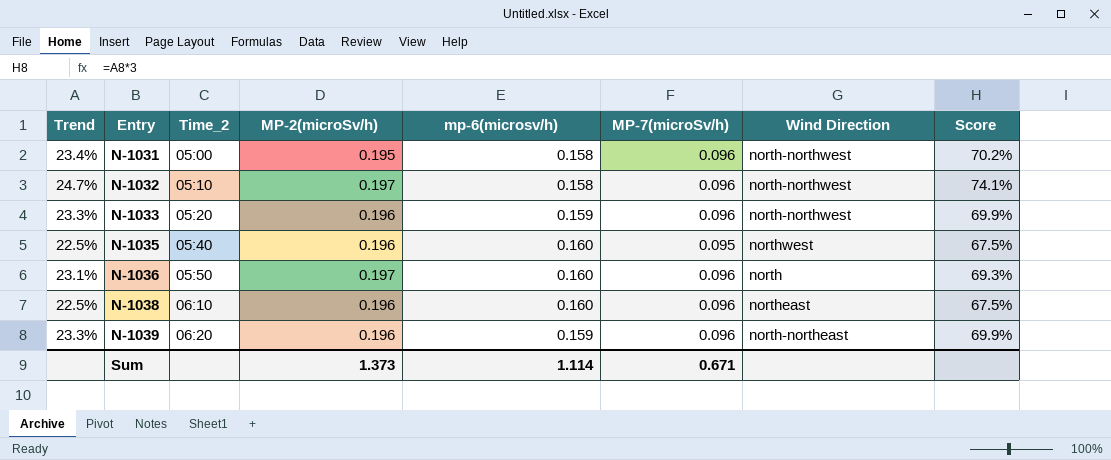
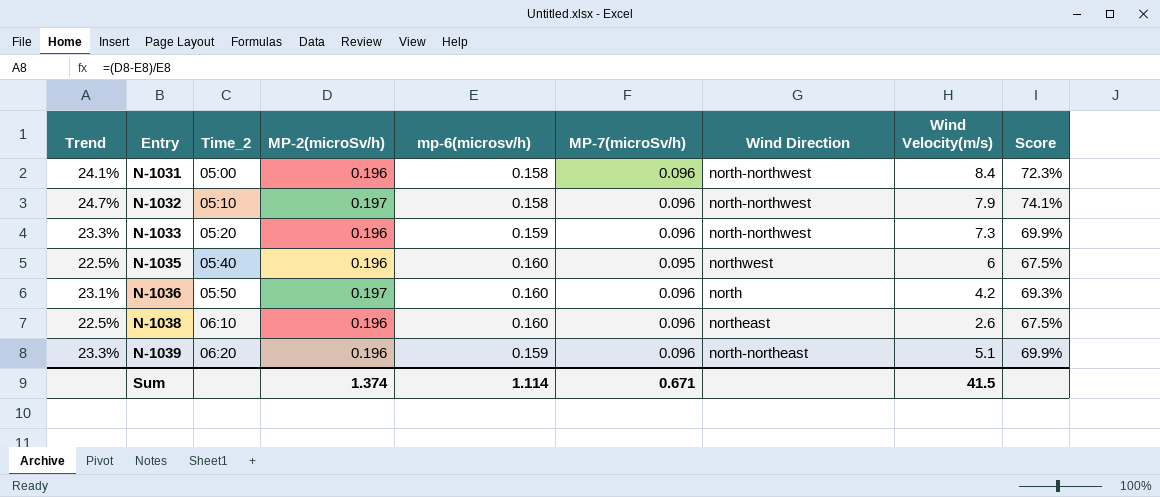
column Wind Velocity(m/s) | position: none -> 8
N-1031 | Trend: 23.4% -> 24.1%
N-1031 | MP-2(microSv/h): 0.195 -> 0.196
N-1031 | Score: 70.2% -> 72.3%
Sum | MP-2(microSv/h): 1.373 -> 1.374

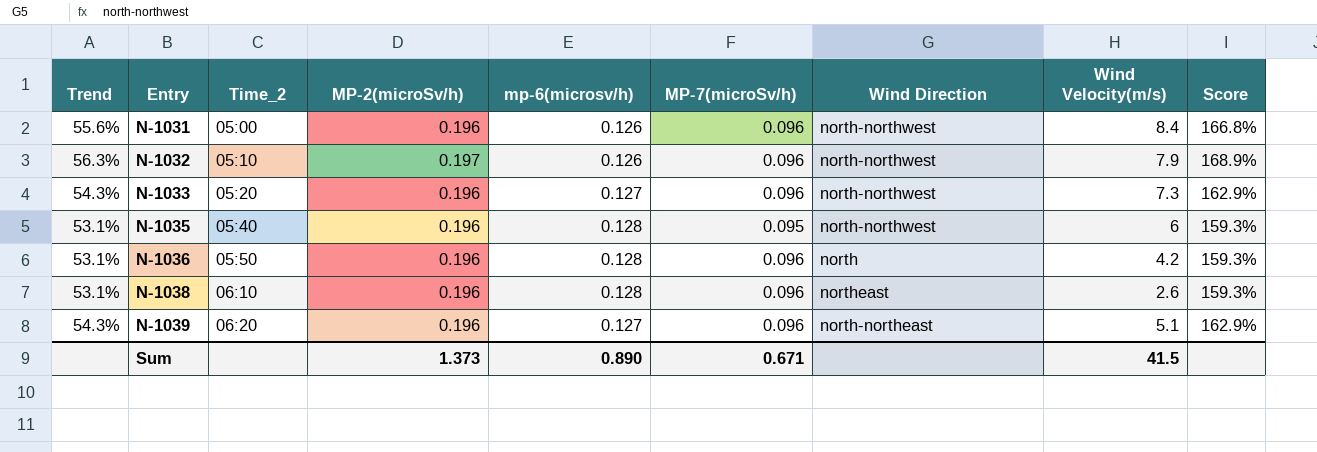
N-1031 | Trend: 24.1% -> 55.6%
N-1031 | mp-6(microsv/h): 0.158 -> 0.126
N-1031 | Score: 72.3% -> 166.8%
N-1032 | Trend: 24.7% -> 56.3%
N-1032 | mp-6(microsv/h): 0.158 -> 0.126
N-1032 | Score: 74.1% -> 168.9%
N-1033 | Trend: 23.3% -> 54.3%
N-1033 | mp-6(microsv/h): 0.159 -> 0.127
N-1033 | Score: 69.9% -> 162.9%
N-1035 | Trend: 22.5% -> 53.1%
N-1035 | mp-6(microsv/h): 0.160 -> 0.128
N-1035 | Wind Direction: northwest -> north-northwest
N-1035 | Score: 67.5% -> 159.3%
N-1036 | Trend: 23.1% -> 53.1%
N-1036 | MP-2(microSv/h): 0.197 -> 0.196
N-1036 | mp-6(microsv/h): 0.160 -> 0.128
N-1036 | Score: 69.3% -> 159.3%
N-1038 | Trend: 22.5% -> 53.1%
N-1038 | mp-6(microsv/h): 0.160 -> 0.128
N-1038 | Score: 67.5% -> 159.3%
N-1039 | Trend: 23.3% -> 54.3%
N-1039 | mp-6(microsv/h): 0.159 -> 0.127
N-1039 | Score: 69.9% -> 162.9%
Sum | MP-2(microSv/h): 1.374 -> 1.373
Sum | mp-6(microsv/h): 1.114 -> 0.890

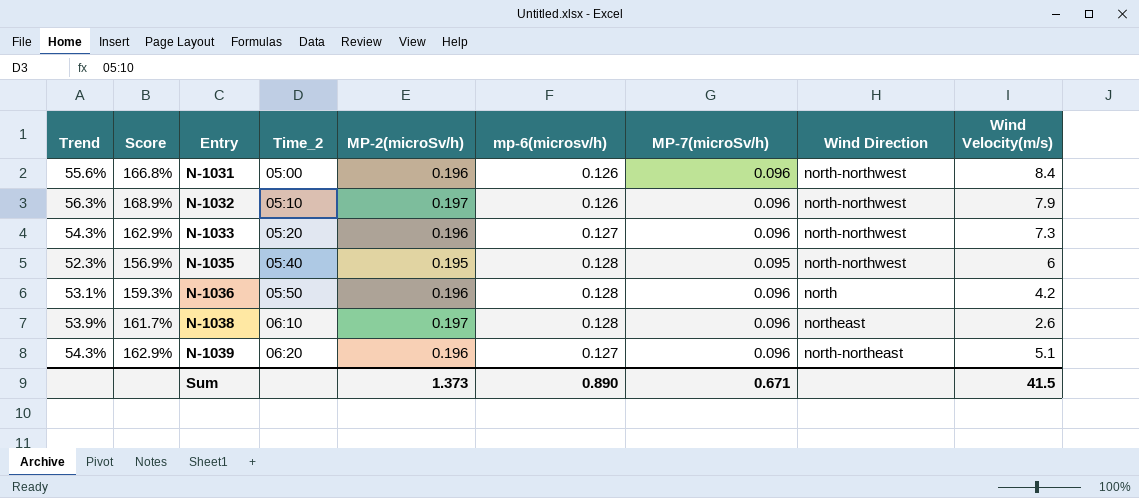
column Score | position: 9 -> 2
N-1035 | Trend: 53.1% -> 52.3%
N-1035 | Score: 159.3% -> 156.9%
N-1035 | MP-2(microSv/h): 0.196 -> 0.195
N-1038 | Trend: 53.1% -> 53.9%
N-1038 | Score: 159.3% -> 161.7%
N-1038 | MP-2(microSv/h): 0.196 -> 0.197

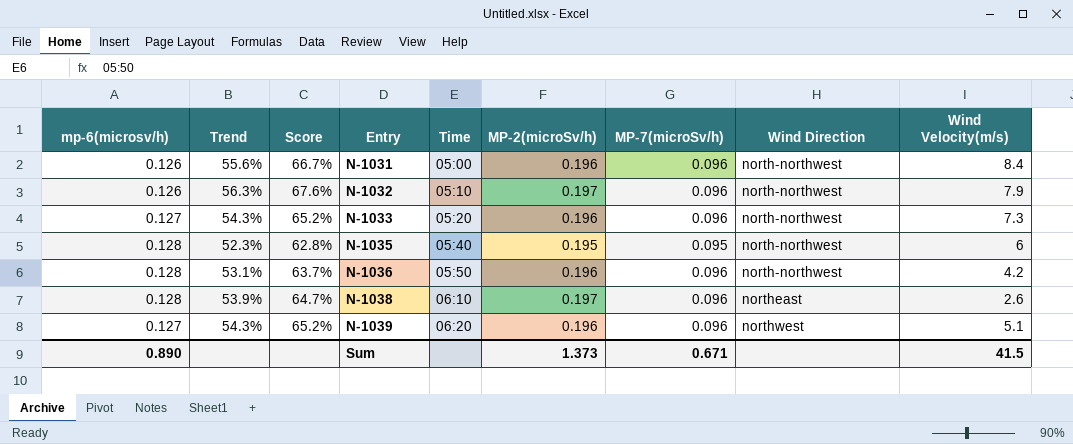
column mp-6(microsv/h) | position: 6 -> 1
column Score | formula: [Trend] * 3 -> [Trend] * 1.2
column name: Time_2 -> Time
N-1036 | Wind Direction: north -> north-northwest
N-1039 | Wind Direction: north-northeast -> northwest

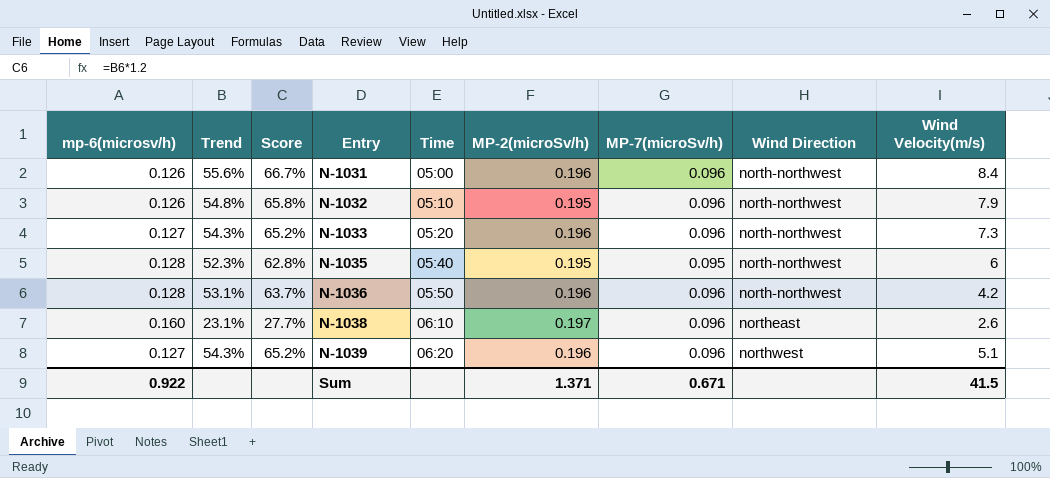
N-1032 | Trend: 56.3% -> 54.8%
N-1032 | Score: 67.6% -> 65.8%
N-1032 | MP-2(microSv/h): 0.197 -> 0.195
N-1038 | mp-6(microsv/h): 0.128 -> 0.160
N-1038 | Trend: 53.9% -> 23.1%
N-1038 | Score: 64.7% -> 27.7%
Sum | mp-6(microsv/h): 0.890 -> 0.922
Sum | MP-2(microSv/h): 1.373 -> 1.371

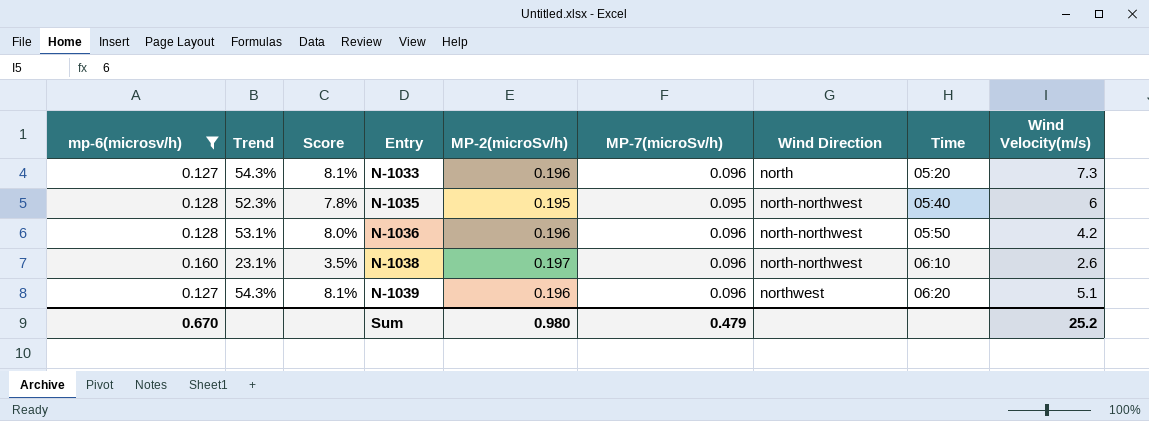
filter: none -> mp-6(microsv/h) != 0.126
column Score | formula: [Trend] * 1.2 -> [Trend] * 0.15
column Time | position: 5 -> 8
N-1033 | Wind Direction: north-northwest -> north
N-1038 | Wind Direction: northeast -> north-northwest
Sum | mp-6(microsv/h): 0.922 -> 0.670
Sum | MP-2(microSv/h): 1.371 -> 0.980
Sum | MP-7(microSv/h): 0.671 -> 0.479
Sum | Wind Velocity(m/s): 41.5 -> 25.2

